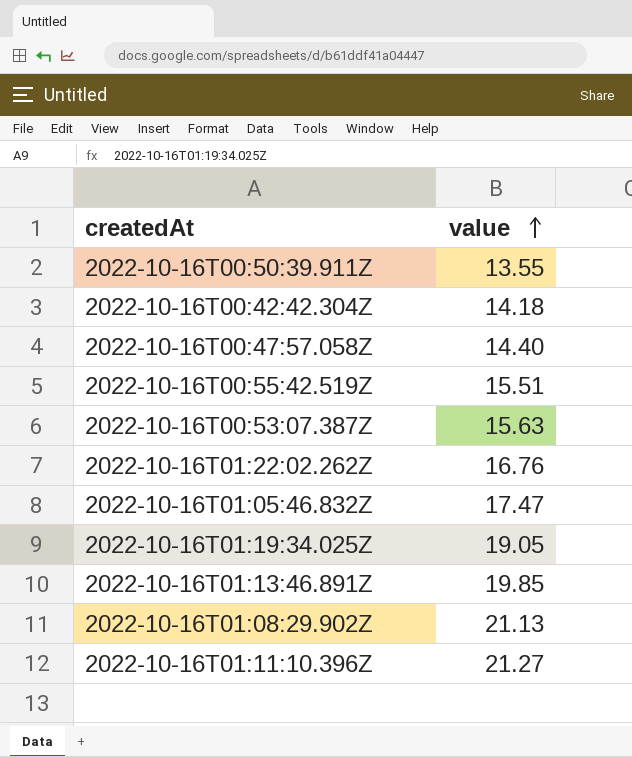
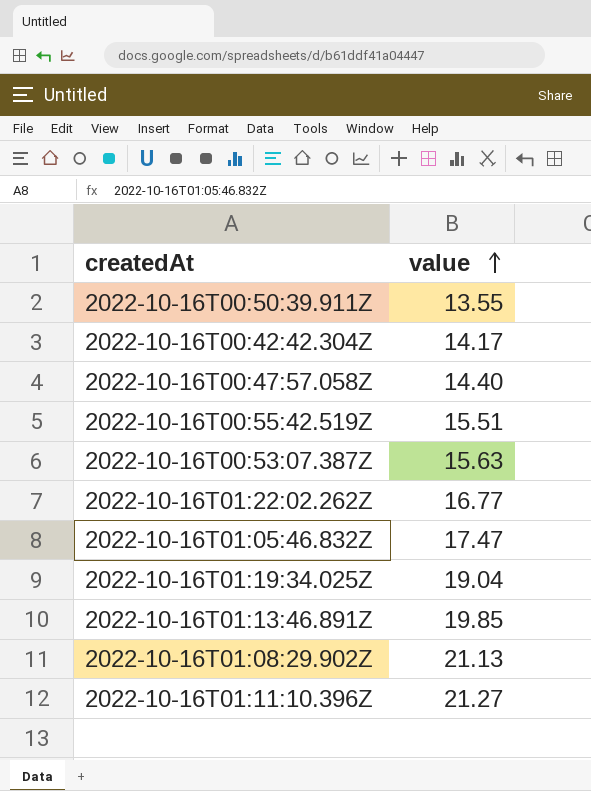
2022-10-16T00:42:42.304Z | value: 14.18 -> 14.17
2022-10-16T01:22:02.262Z | value: 16.76 -> 16.77
2022-10-16T01:19:34.025Z | value: 19.05 -> 19.04

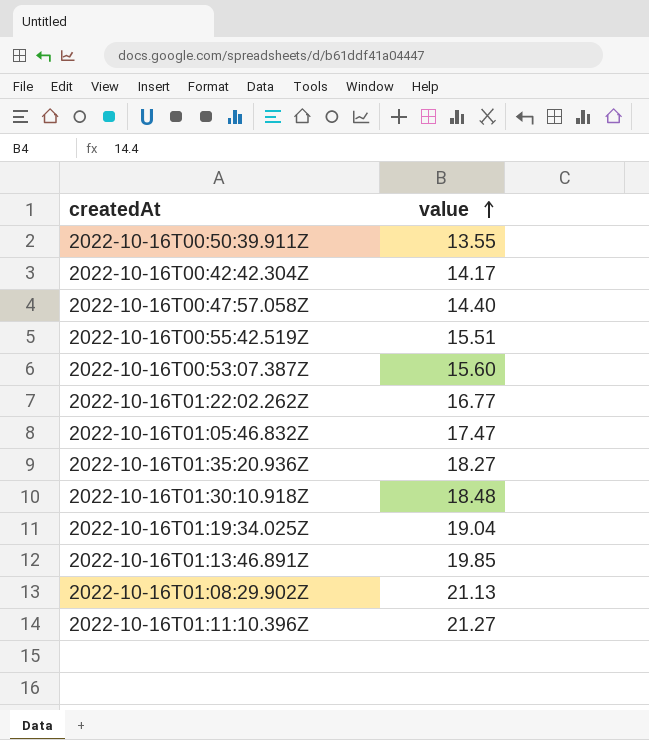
2022-10-16T00:53:07.387Z | value: 15.63 -> 15.60
row 2022-10-16T01:35:20.936Z: none -> 18.27
row 2022-10-16T01:30:10.918Z: none -> 18.48

